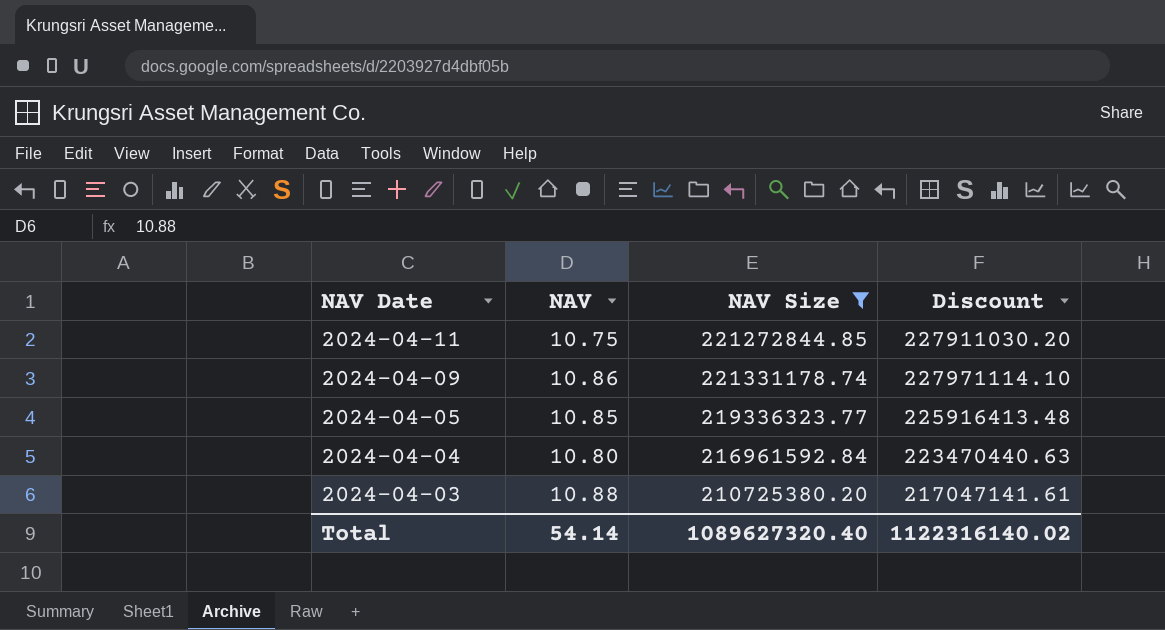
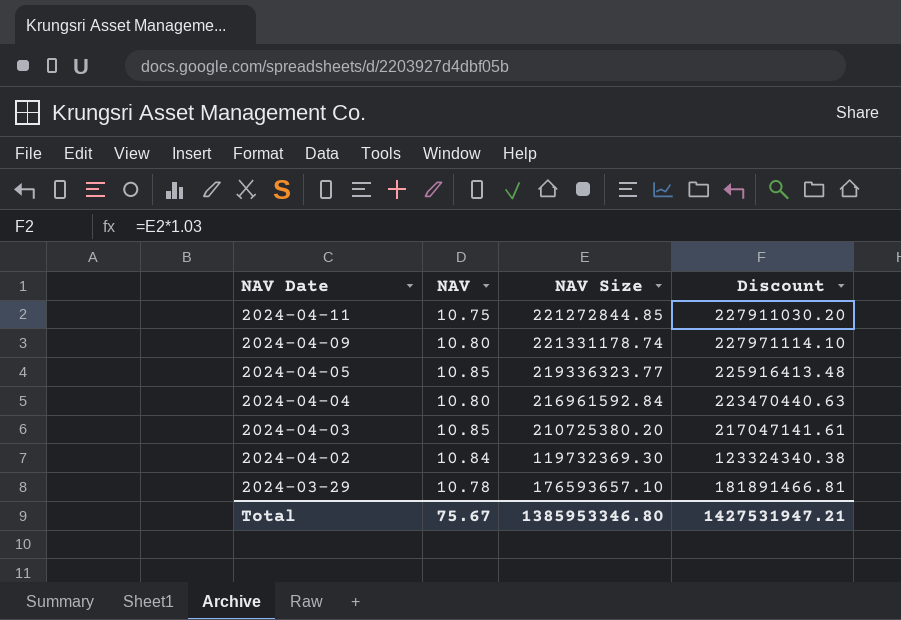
filter: NAV Size >= 210725380.20 -> none
2024-04-09 | NAV: 10.86 -> 10.80
2024-04-03 | NAV: 10.88 -> 10.85
Total | NAV: 54.14 -> 75.67
Total | NAV Size: 1089627320.40 -> 1385953346.80
Total | Discount: 1122316140.02 -> 1427531947.21

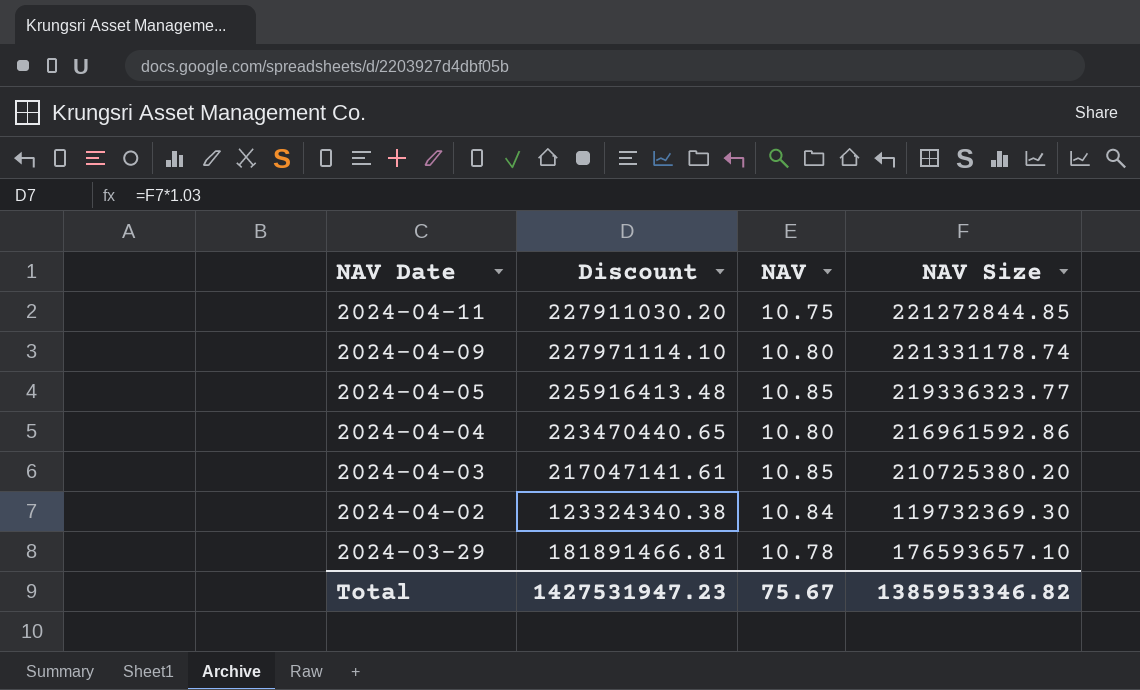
column Discount | position: 4 -> 2
2024-04-04 | Discount: 223470440.63 -> 223470440.65
2024-04-04 | NAV Size: 216961592.84 -> 216961592.86
Total | Discount: 1427531947.21 -> 1427531947.23
Total | NAV Size: 1385953346.80 -> 1385953346.82

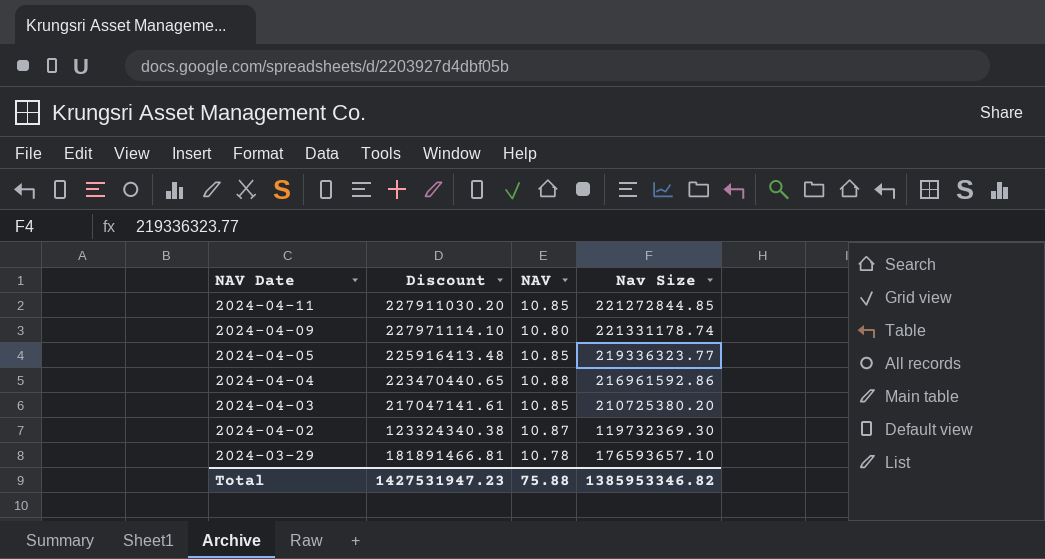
column name: NAV Size -> Nav Size
2024-04-11 | NAV: 10.75 -> 10.85
2024-04-04 | NAV: 10.80 -> 10.88
2024-04-02 | NAV: 10.84 -> 10.87
Total | NAV: 75.67 -> 75.88

